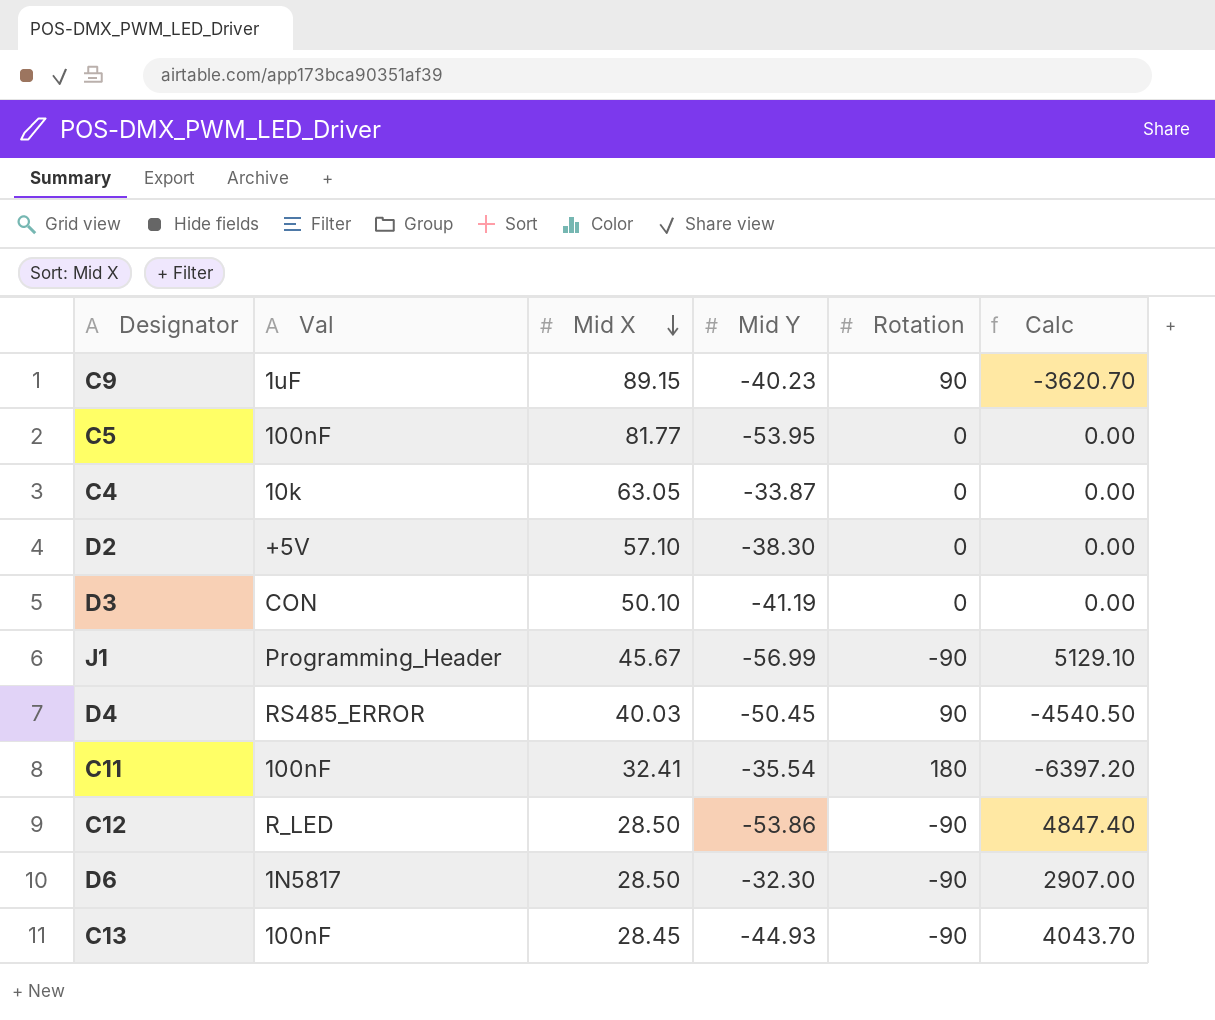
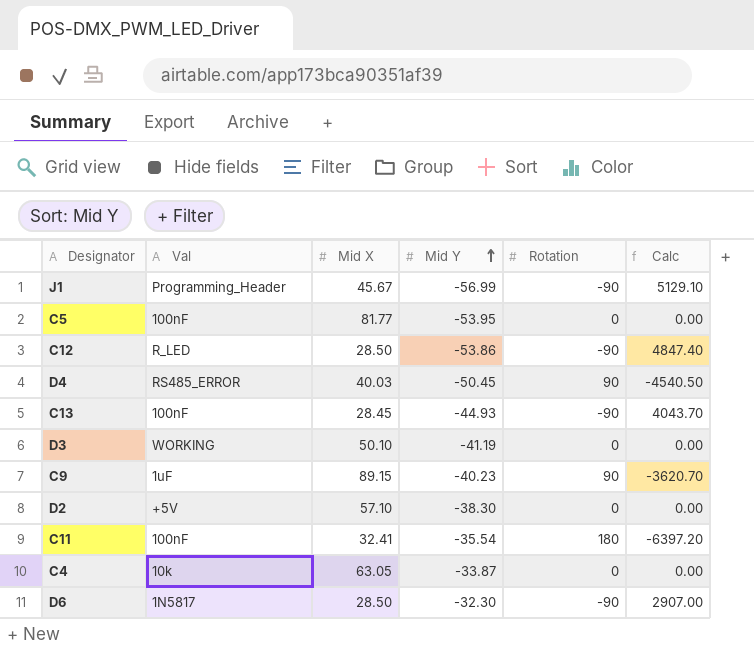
row order: Mid X descending -> Mid Y ascending
D3 | Val: CON -> WORKING

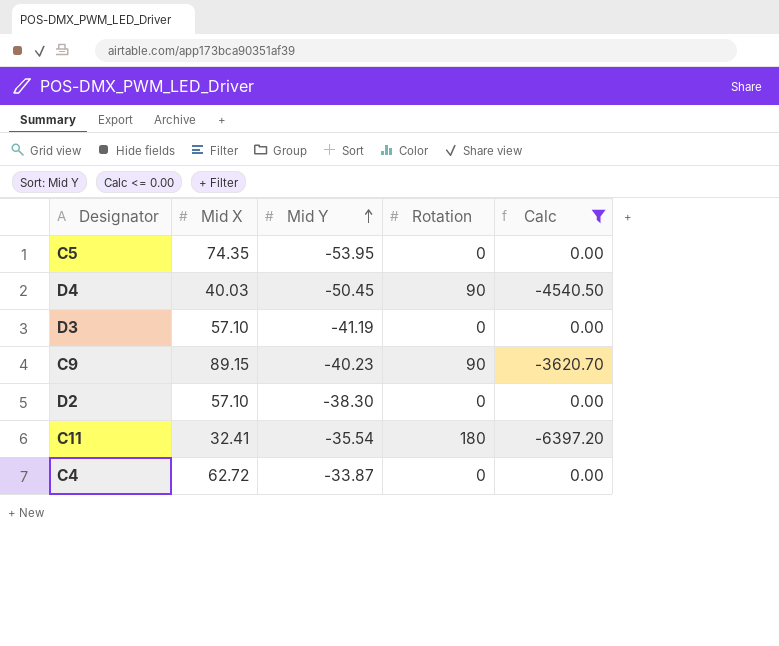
filter: none -> Calc <= 0.00
column Val | position: 2 -> none
C5 | Mid X: 81.77 -> 74.35
D3 | Mid X: 50.10 -> 57.10
C4 | Mid X: 63.05 -> 62.72

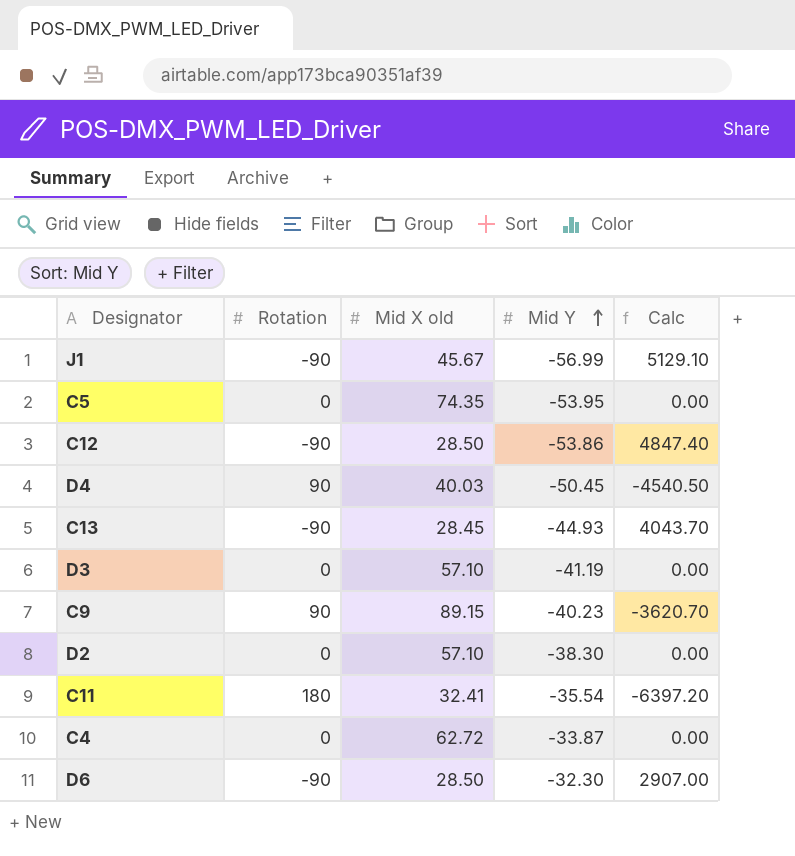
filter: Calc <= 0.00 -> none
column Rotation | position: 4 -> 2
column name: Mid X -> Mid X old

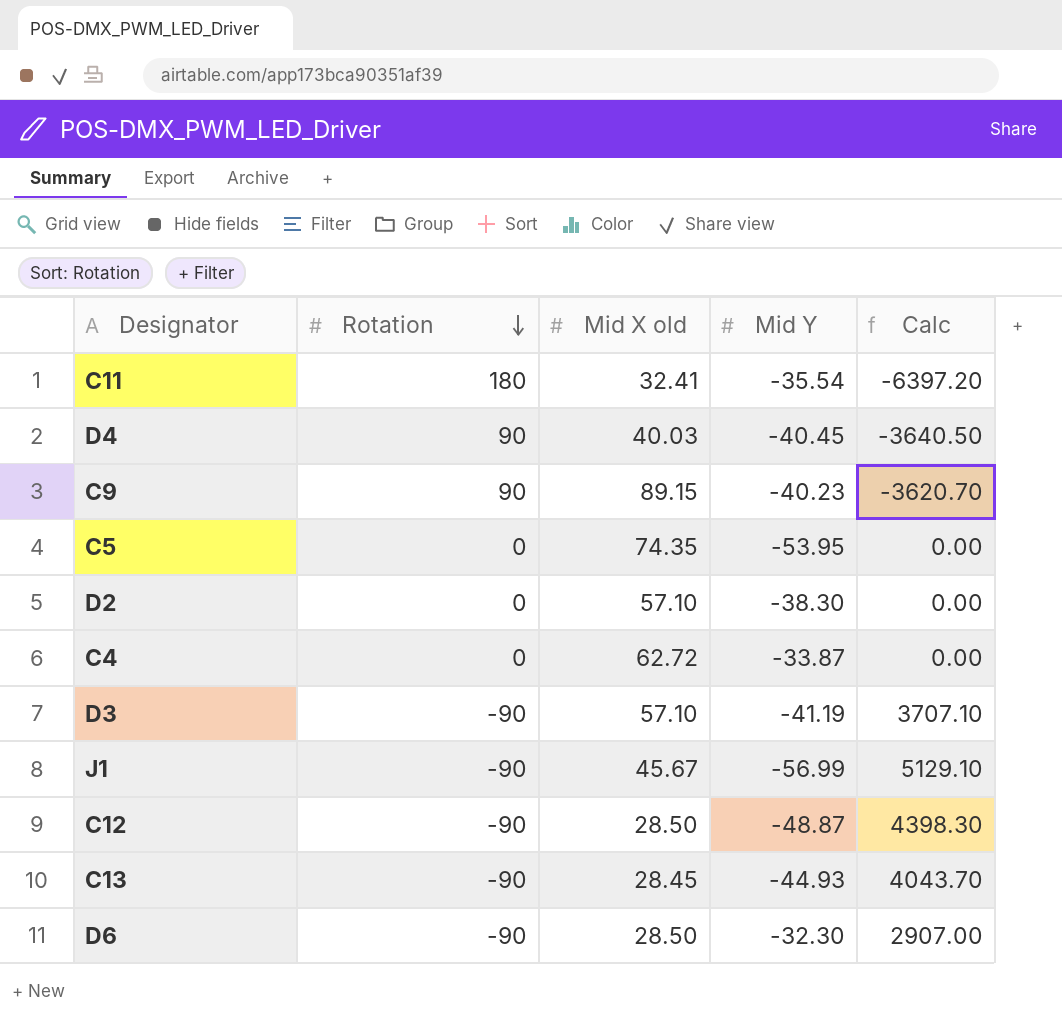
row order: Mid Y ascending -> Rotation descending
D4 | Mid Y: -50.45 -> -40.45
D4 | Calc: -4540.50 -> -3640.50
D3 | Rotation: 0 -> -90
D3 | Calc: 0.00 -> 3707.10
C12 | Mid Y: -53.86 -> -48.87
C12 | Calc: 4847.40 -> 4398.30

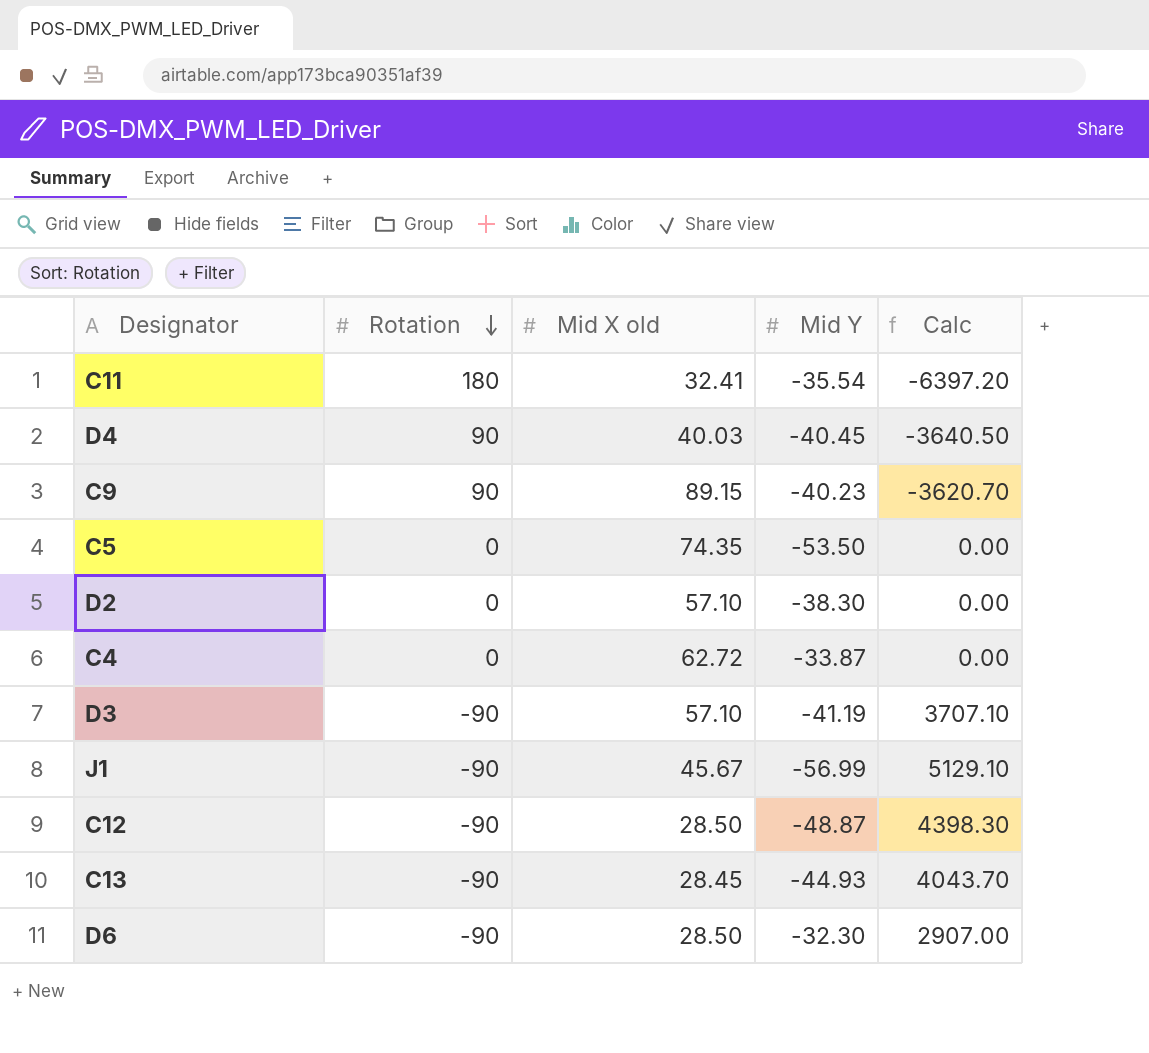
C5 | Mid Y: -53.95 -> -53.50

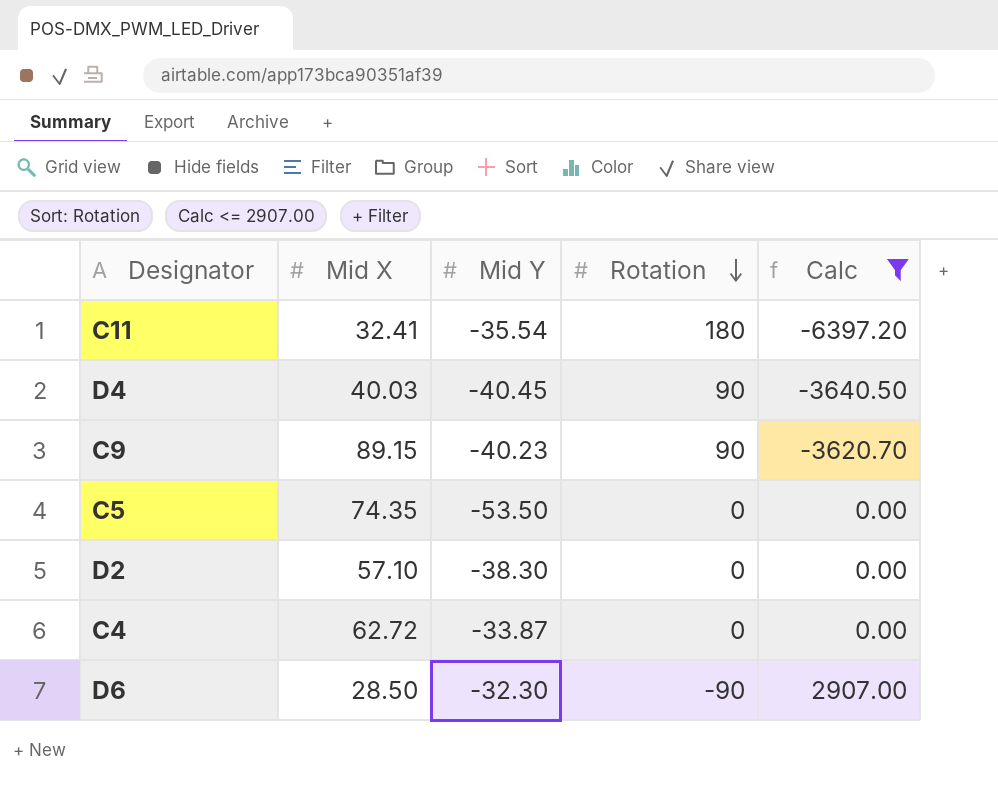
filter: none -> Calc <= 2907.00
column name: Mid X old -> Mid X
column Rotation | position: 2 -> 4

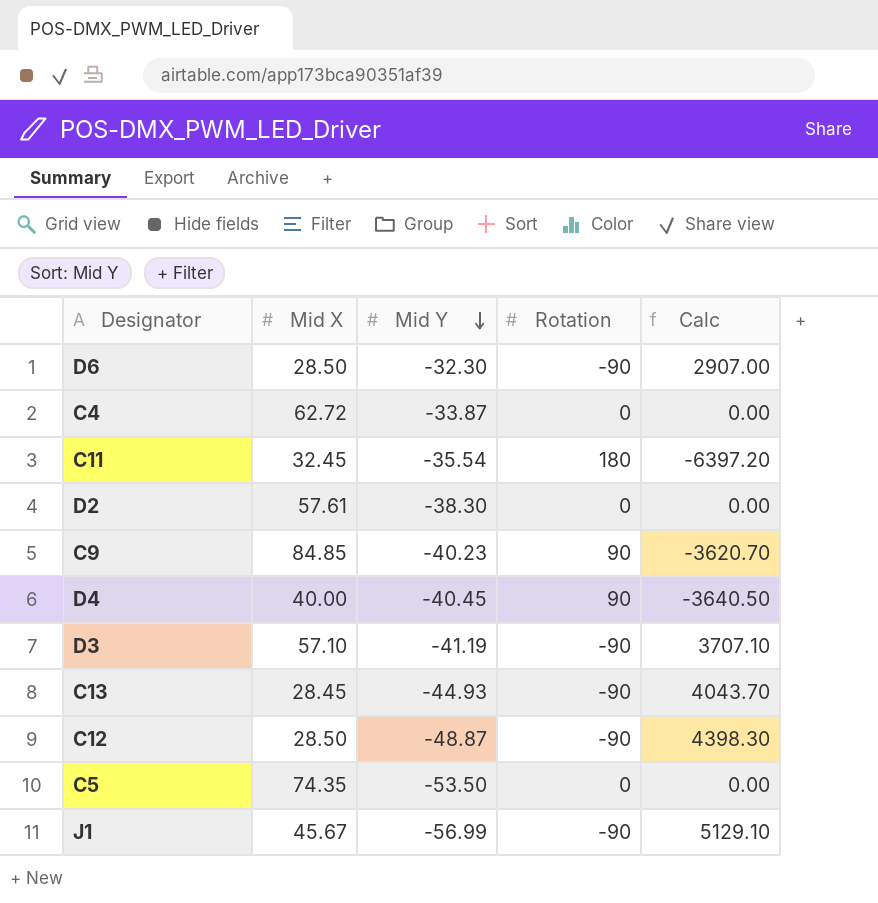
filter: Calc <= 2907.00 -> none
row order: Rotation descending -> Mid Y descending
C11 | Mid X: 32.41 -> 32.45
D2 | Mid X: 57.10 -> 57.61
C9 | Mid X: 89.15 -> 84.85
D4 | Mid X: 40.03 -> 40.00

